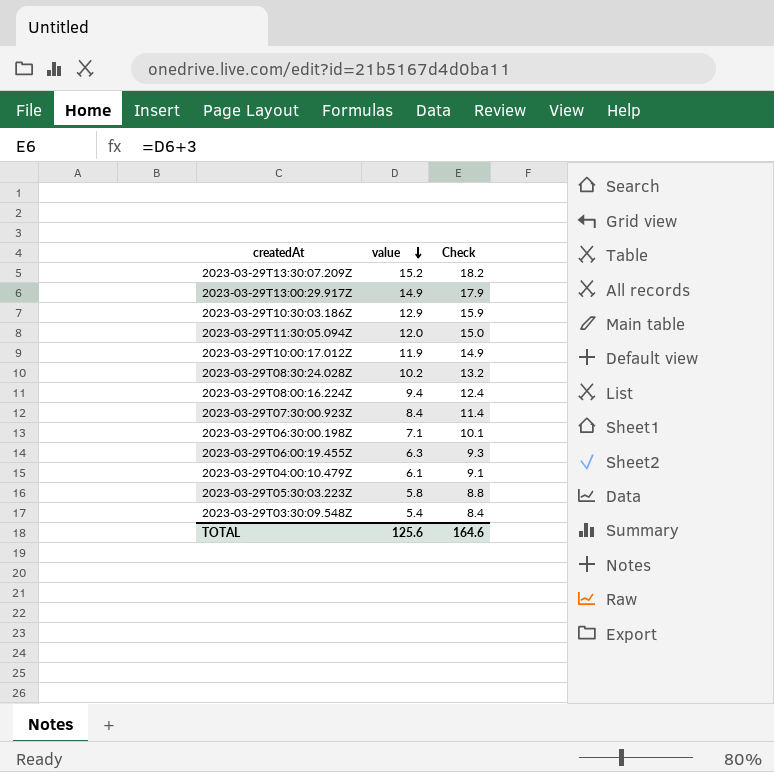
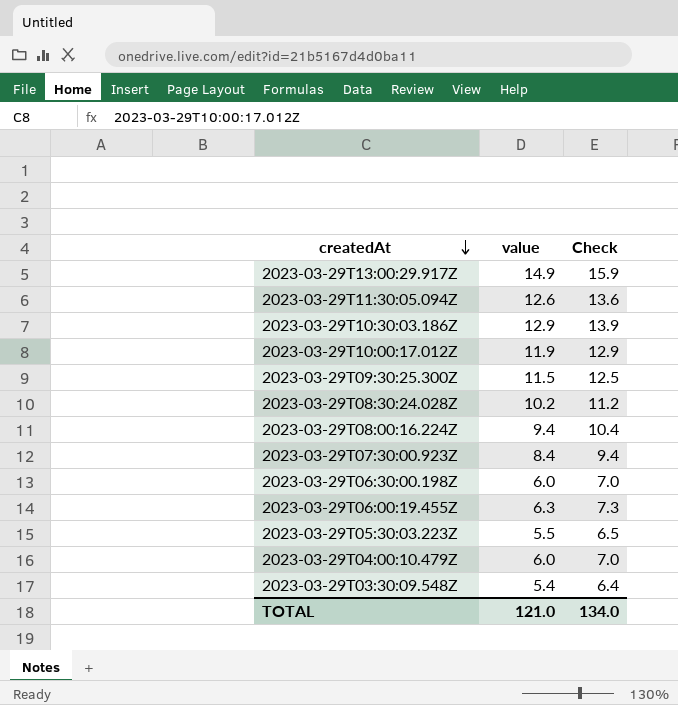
row order: value descending -> createdAt descending
column Check | formula: [value] + 3 -> [value] + 1
row 2023-03-29T13:30:07.209Z: 15.2 | 18.2 -> none
2023-03-29T11:30:05.094Z | value: 12.0 -> 12.6
row 2023-03-29T09:30:25.300Z: none -> 11.5 | 12.5
2023-03-29T06:30:00.198Z | value: 7.1 -> 6.0
2023-03-29T05:30:03.223Z | value: 5.8 -> 5.5
2023-03-29T04:00:10.479Z | value: 6.1 -> 6.0
TOTAL | value: 125.6 -> 121.0
TOTAL | Check: 164.6 -> 134.0

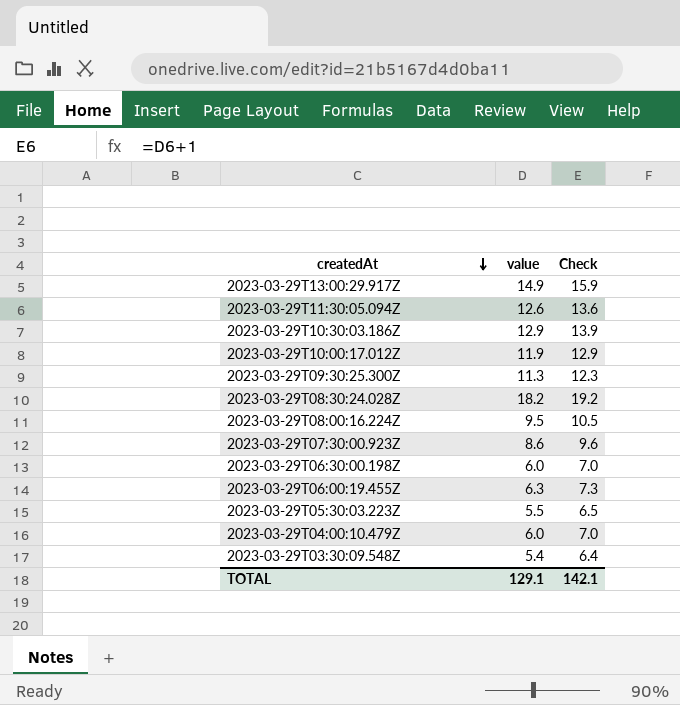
2023-03-29T09:30:25.300Z | value: 11.5 -> 11.3
2023-03-29T09:30:25.300Z | Check: 12.5 -> 12.3
2023-03-29T08:30:24.028Z | value: 10.2 -> 18.2
2023-03-29T08:30:24.028Z | Check: 11.2 -> 19.2
2023-03-29T08:00:16.224Z | value: 9.4 -> 9.5
2023-03-29T08:00:16.224Z | Check: 10.4 -> 10.5
2023-03-29T07:30:00.923Z | value: 8.4 -> 8.6
2023-03-29T07:30:00.923Z | Check: 9.4 -> 9.6
TOTAL | value: 121.0 -> 129.1
TOTAL | Check: 134.0 -> 142.1

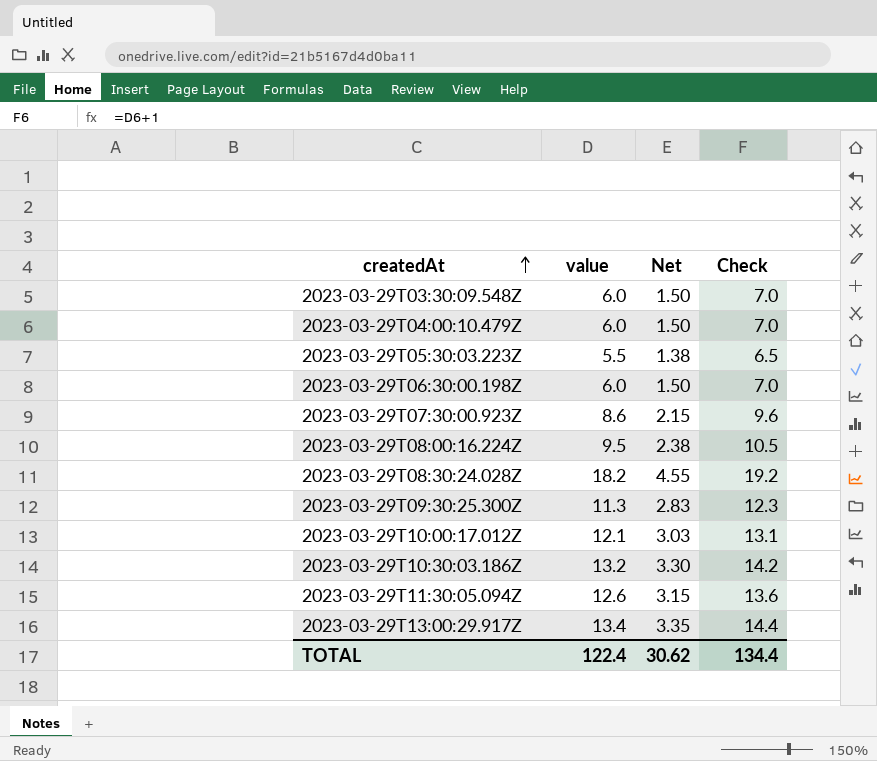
row order: createdAt descending -> createdAt ascending
column Net | formula: none -> [value] * 0.25
row 2023-03-29T06:00:19.455Z: 6.3 | 7.3 -> none
2023-03-29T03:30:09.548Z | value: 5.4 -> 6.0
2023-03-29T03:30:09.548Z | Check: 6.4 -> 7.0
2023-03-29T10:00:17.012Z | value: 11.9 -> 12.1
2023-03-29T10:00:17.012Z | Check: 12.9 -> 13.1
2023-03-29T10:30:03.186Z | value: 12.9 -> 13.2
2023-03-29T10:30:03.186Z | Check: 13.9 -> 14.2
2023-03-29T13:00:29.917Z | value: 14.9 -> 13.4
2023-03-29T13:00:29.917Z | Check: 15.9 -> 14.4
TOTAL | value: 129.1 -> 122.4
TOTAL | Check: 142.1 -> 134.4

